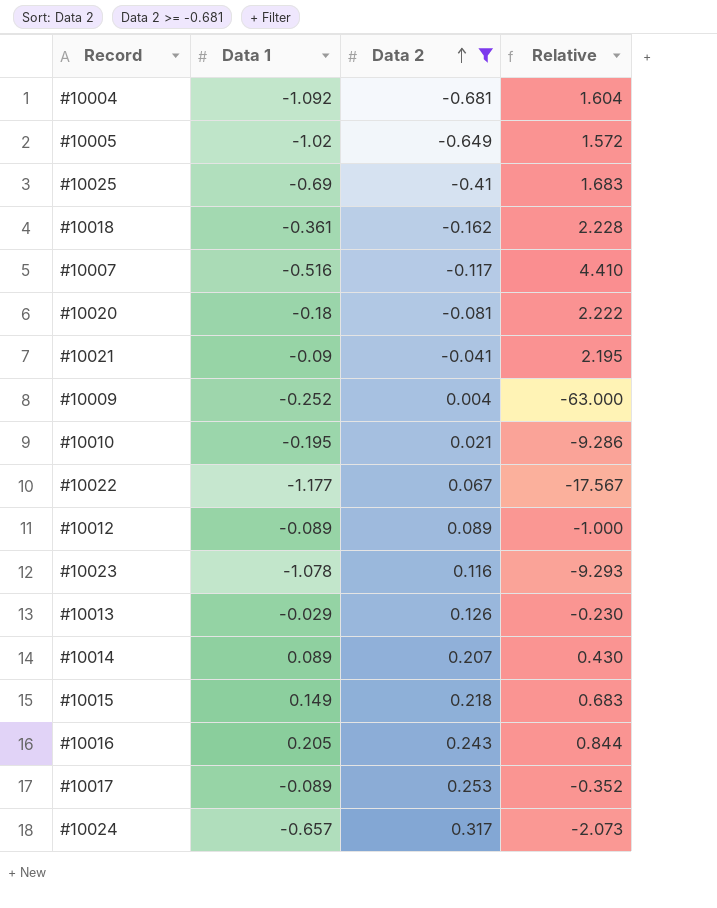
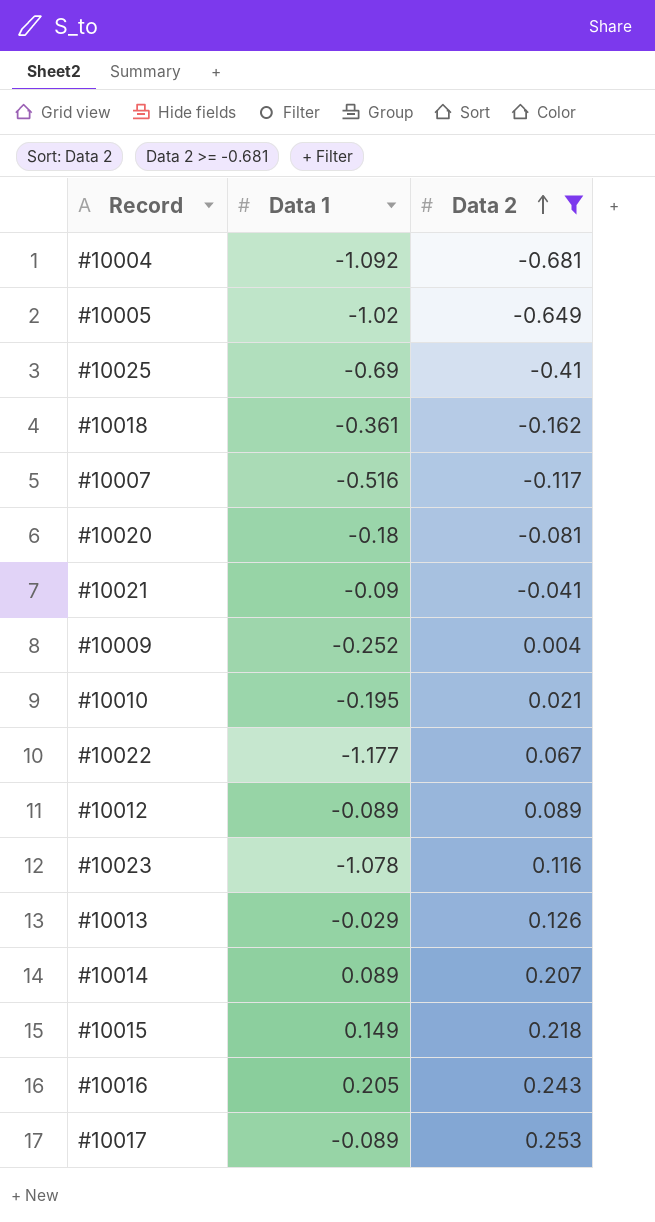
column Relative | formula: [Data 1] / [Data 2] -> none
row #10024: -0.657 | 0.317 | -2.073 -> none

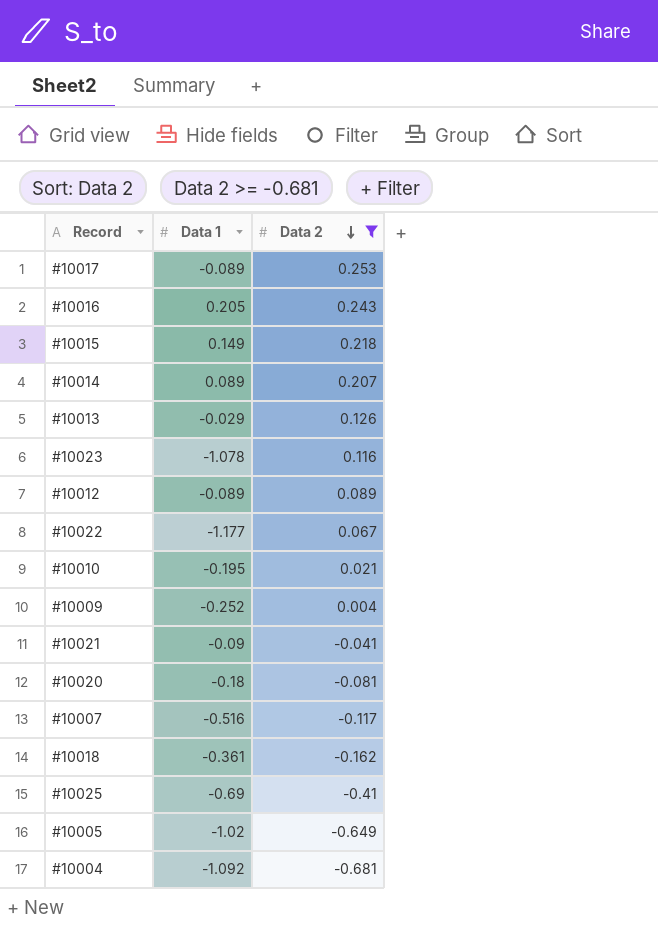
row order: Data 2 ascending -> Data 2 descending

